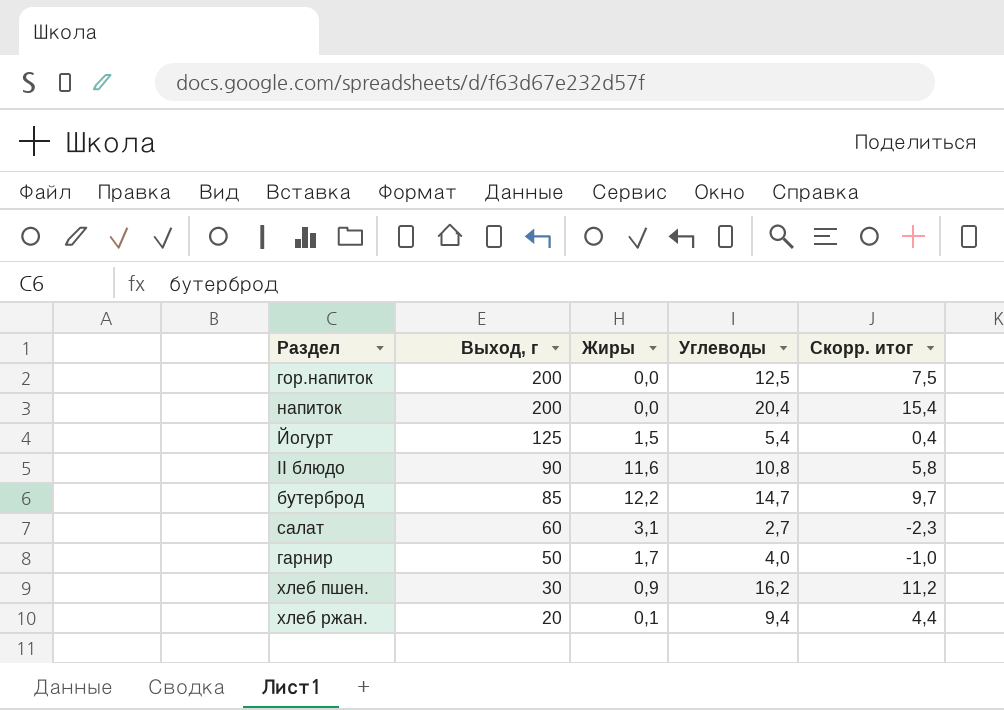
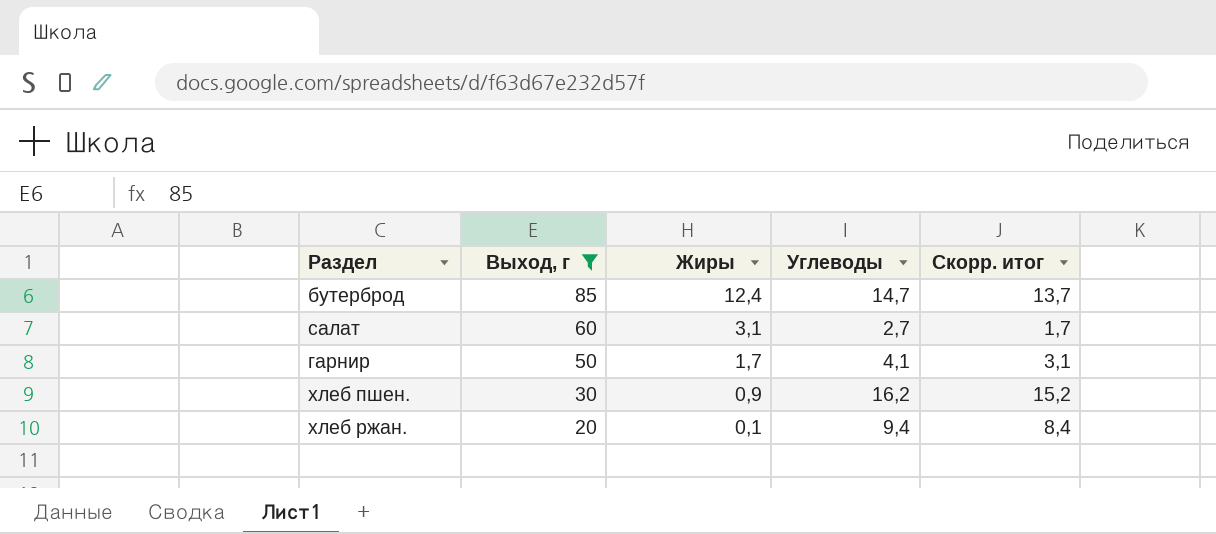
filter: none -> Выход, г <= 85
column Скорр. итог | formula: [Углеводы] - 5 -> [Углеводы] - 1
бутерброд | Жиры: 12,2 -> 12,4
гарнир | Углеводы: 4,0 -> 4,1

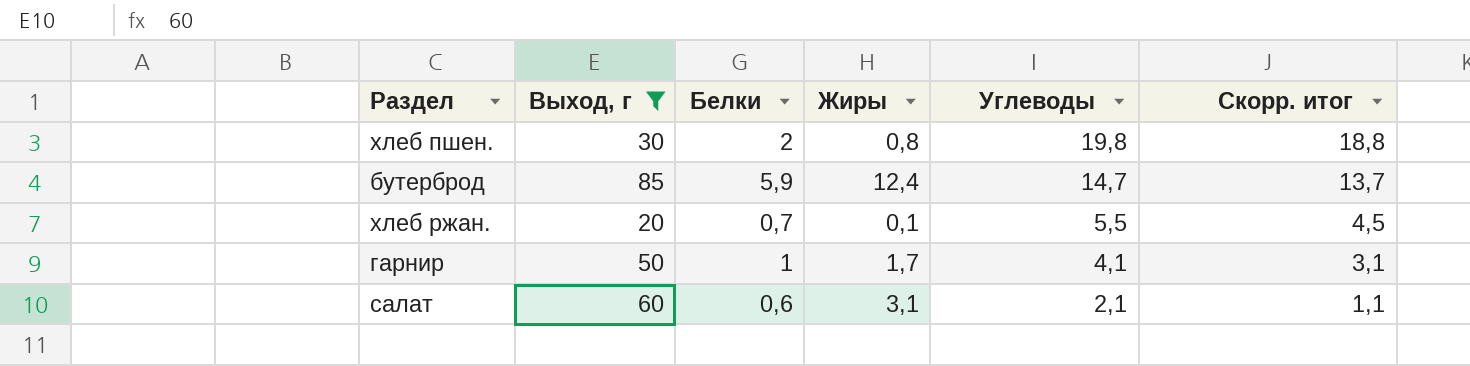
row order: Выход, г descending -> Углеводы descending
column Белки | position: none -> 3
хлеб пшен. | Жиры: 0,9 -> 0,8
хлеб пшен. | Углеводы: 16,2 -> 19,8
хлеб пшен. | Скорр. итог: 15,2 -> 18,8
хлеб ржан. | Углеводы: 9,4 -> 5,5
хлеб ржан. | Скорр. итог: 8,4 -> 4,5
салат | Углеводы: 2,7 -> 2,1
салат | Скорр. итог: 1,7 -> 1,1

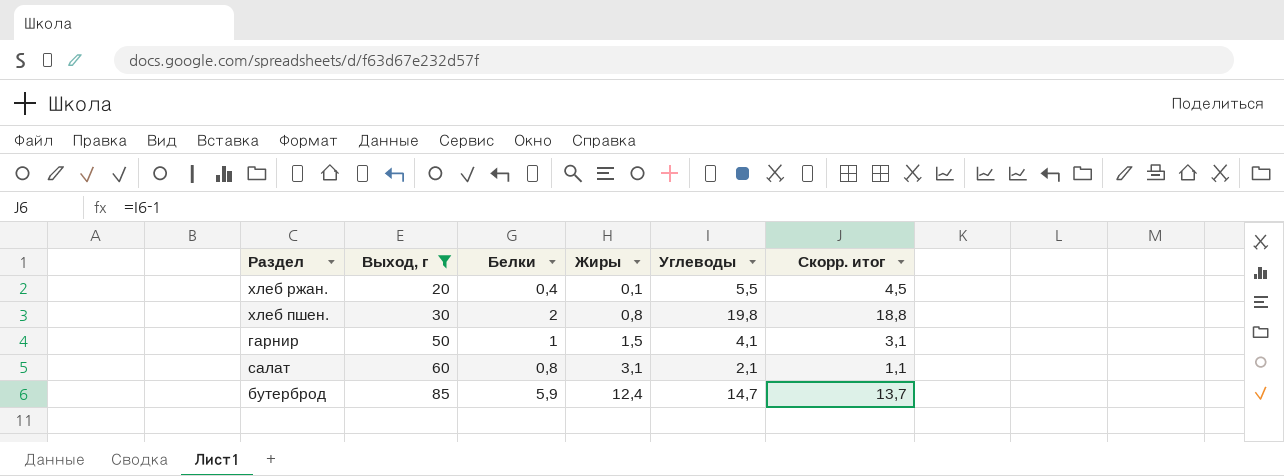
row order: Углеводы descending -> Выход, г ascending
хлеб ржан. | Белки: 0,7 -> 0,4
гарнир | Жиры: 1,7 -> 1,5
салат | Белки: 0,6 -> 0,8

